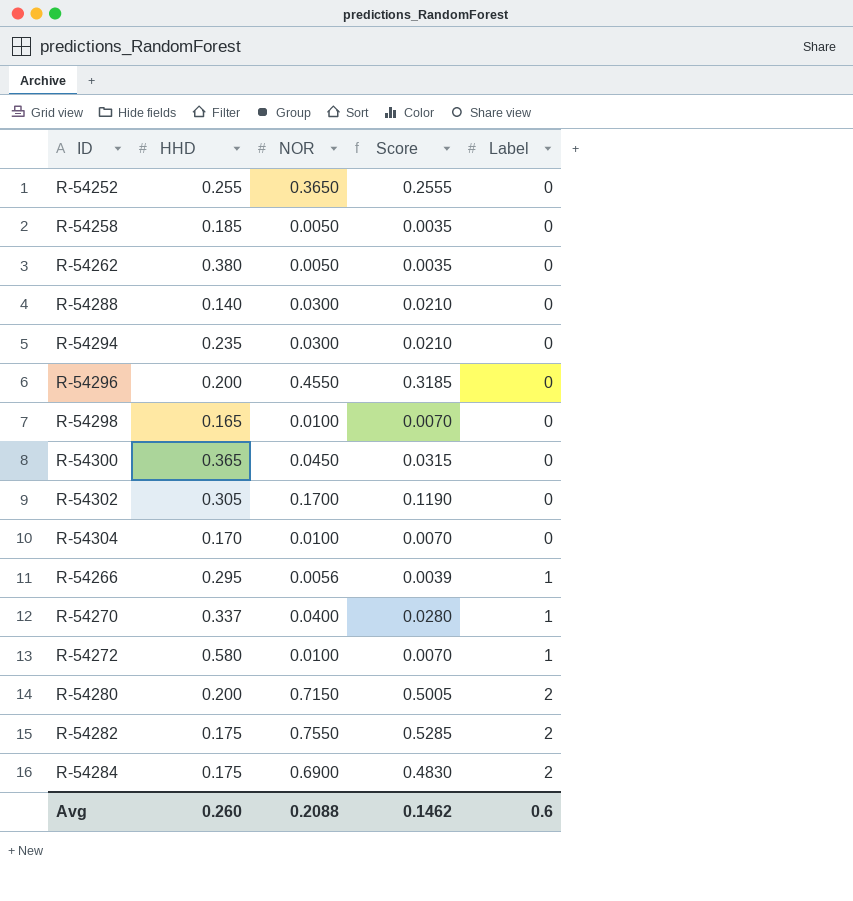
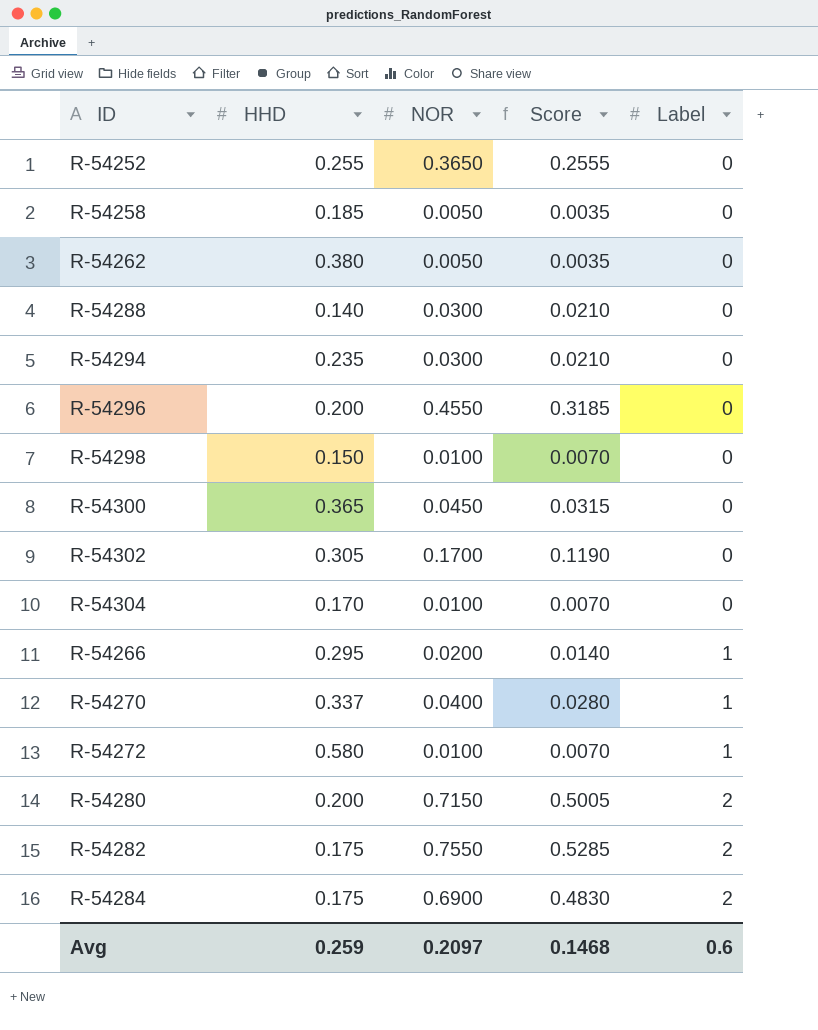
R-54298 | HHD: 0.165 -> 0.150
R-54266 | NOR: 0.0056 -> 0.0200
R-54266 | Score: 0.0039 -> 0.0140
Avg | HHD: 0.260 -> 0.259
Avg | NOR: 0.2088 -> 0.2097
Avg | Score: 0.1462 -> 0.1468

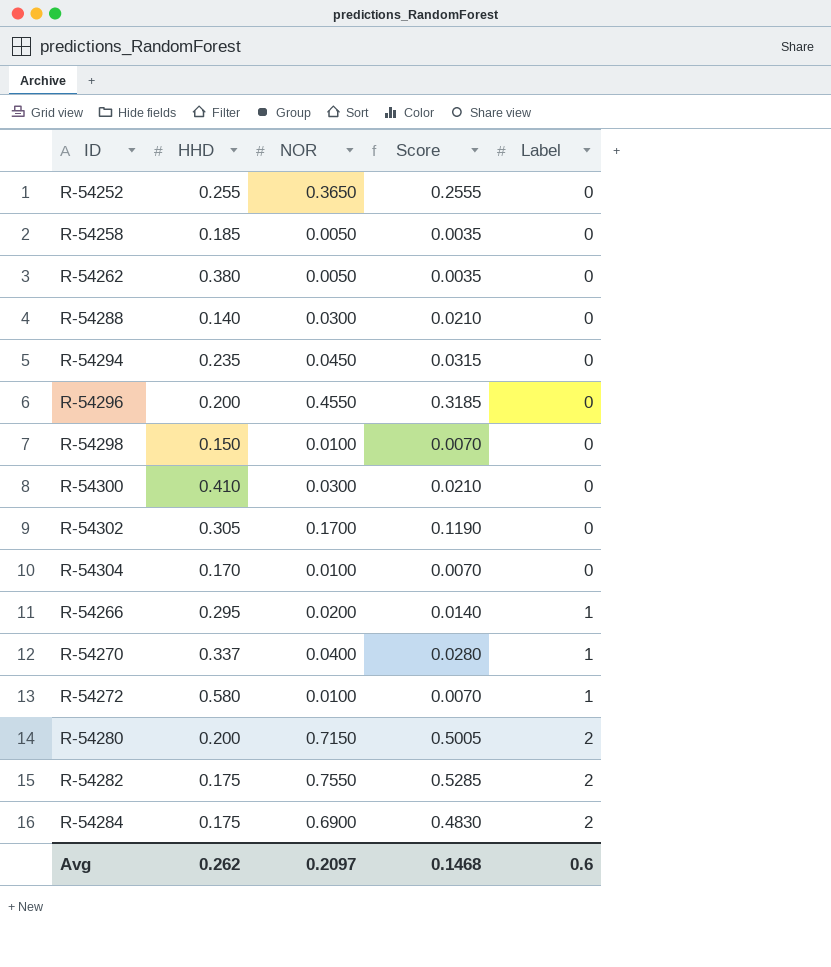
R-54294 | NOR: 0.0300 -> 0.0450
R-54294 | Score: 0.0210 -> 0.0315
R-54300 | HHD: 0.365 -> 0.410
R-54300 | NOR: 0.0450 -> 0.0300
R-54300 | Score: 0.0315 -> 0.0210
Avg | HHD: 0.259 -> 0.262

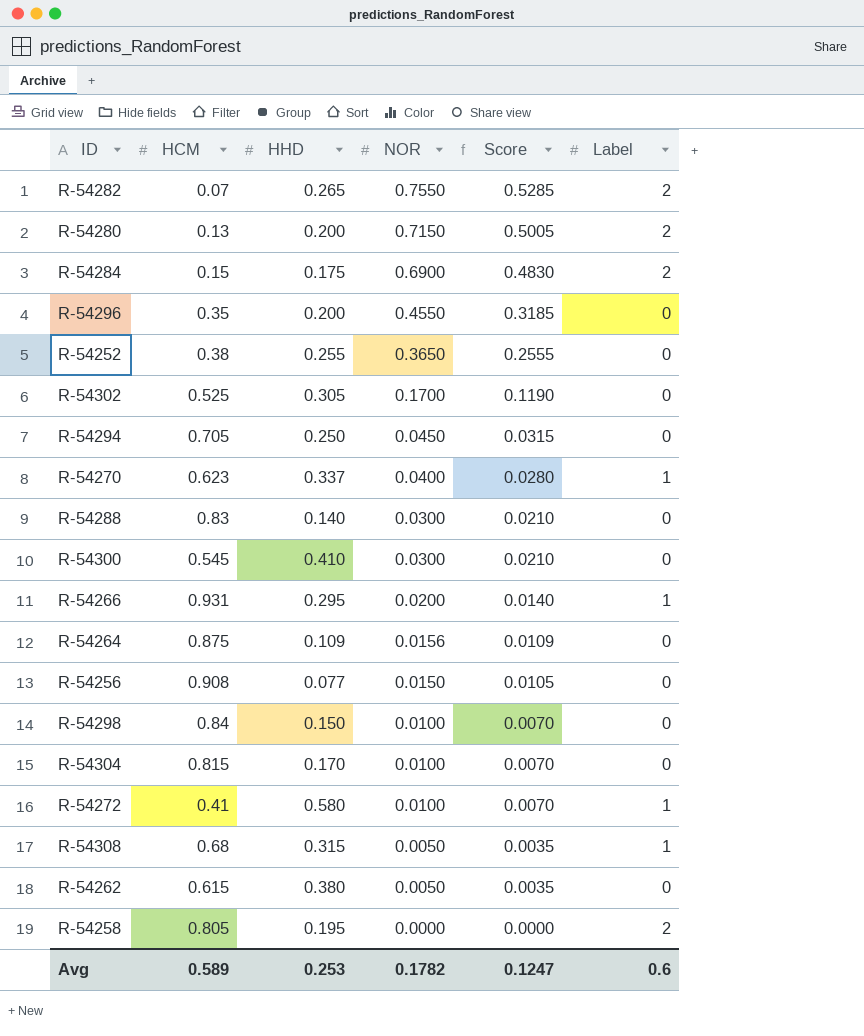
row order: Label ascending -> NOR descending
column HCM | position: none -> 2
R-54282 | HHD: 0.175 -> 0.265
R-54294 | HHD: 0.235 -> 0.250
row R-54264: none -> 0.875 | 0.109 | 0.0156 | 0.0109 | 0
row R-54256: none -> 0.908 | 0.077 | 0.0150 | 0.0105 | 0
row R-54308: none -> 0.68 | 0.315 | 0.0050 | 0.0035 | 1
R-54258 | HHD: 0.185 -> 0.195
R-54258 | NOR: 0.0050 -> 0.0000
R-54258 | Score: 0.0035 -> 0.0000
R-54258 | Label: 0 -> 2
Avg | HHD: 0.262 -> 0.253
Avg | NOR: 0.2097 -> 0.1782
Avg | Score: 0.1468 -> 0.1247

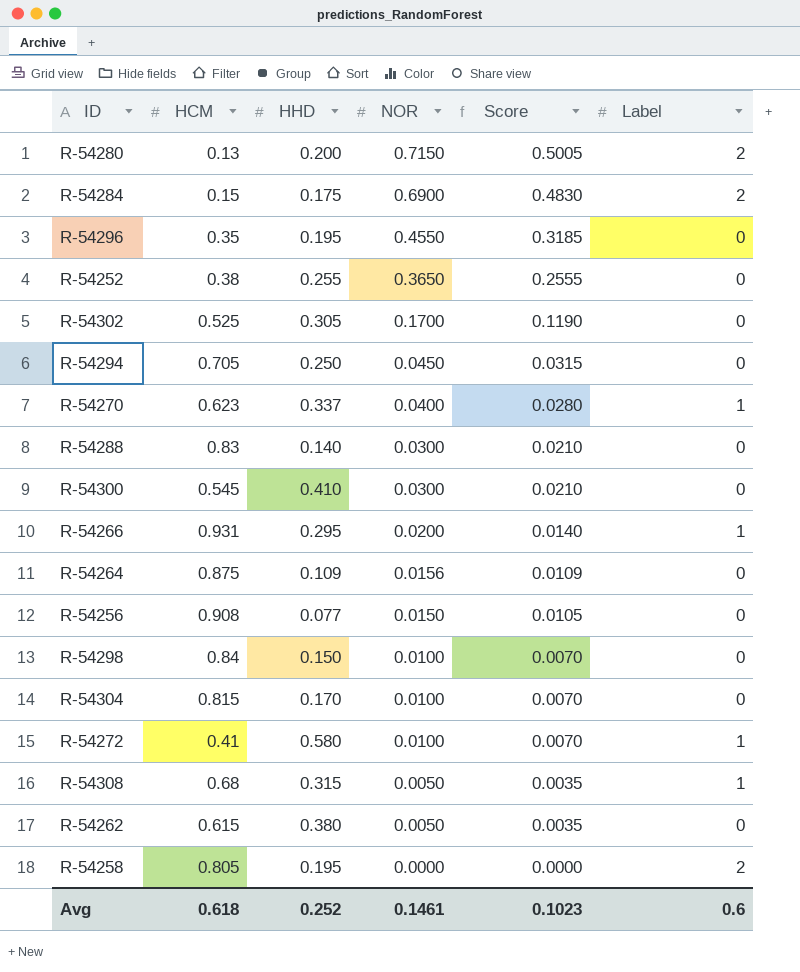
row R-54282: 0.07 | 0.265 | 0.7550 | 0.5285 | 2 -> none
R-54296 | HHD: 0.200 -> 0.195
Avg | HCM: 0.589 -> 0.618
Avg | HHD: 0.253 -> 0.252
Avg | NOR: 0.1782 -> 0.1461
Avg | Score: 0.1247 -> 0.1023

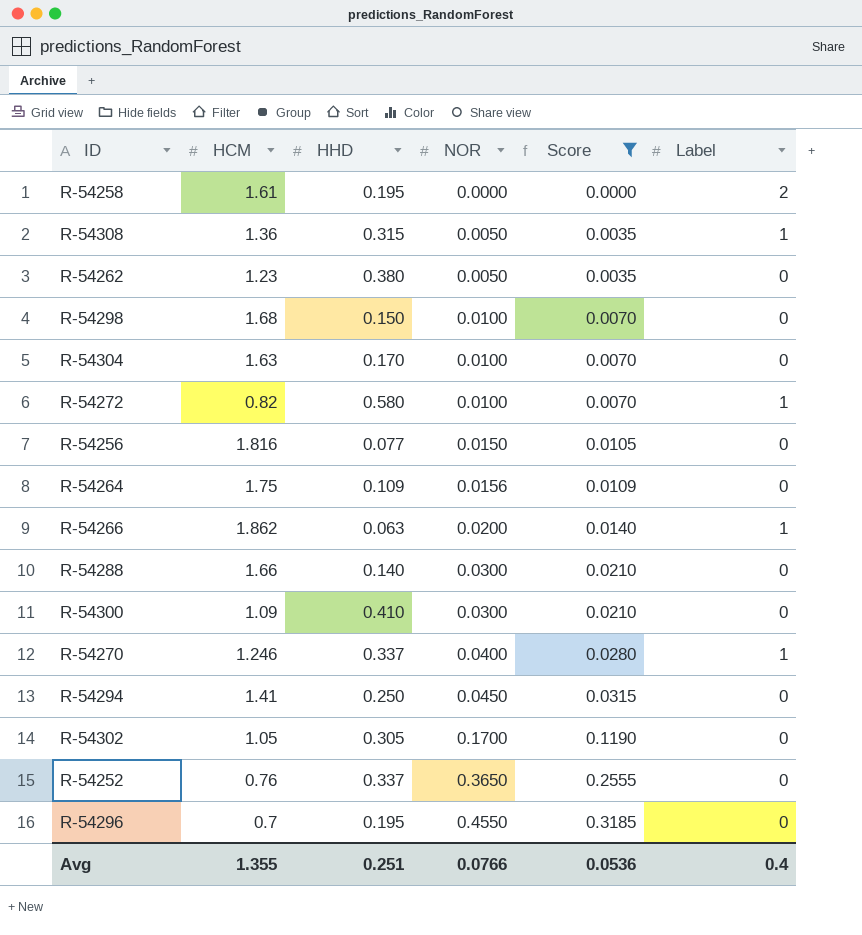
filter: none -> Score <= 0.3185
row order: NOR descending -> NOR ascending
R-54258 | HCM: 0.805 -> 1.61
R-54308 | HCM: 0.68 -> 1.36
R-54262 | HCM: 0.615 -> 1.23
R-54298 | HCM: 0.84 -> 1.68
R-54304 | HCM: 0.815 -> 1.63
R-54272 | HCM: 0.41 -> 0.82
R-54256 | HCM: 0.908 -> 1.816
R-54264 | HCM: 0.875 -> 1.75
R-54266 | HCM: 0.931 -> 1.862
R-54266 | HHD: 0.295 -> 0.063
R-54288 | HCM: 0.83 -> 1.66
R-54300 | HCM: 0.545 -> 1.09
R-54270 | HCM: 0.623 -> 1.246
R-54294 | HCM: 0.705 -> 1.41
R-54302 | HCM: 0.525 -> 1.05
R-54252 | HCM: 0.38 -> 0.76
R-54252 | HHD: 0.255 -> 0.337
R-54296 | HCM: 0.35 -> 0.7
Avg | HCM: 0.618 -> 1.355
Avg | HHD: 0.252 -> 0.251
Avg | NOR: 0.1461 -> 0.0766
Avg | Score: 0.1023 -> 0.0536
Avg | Label: 0.6 -> 0.4

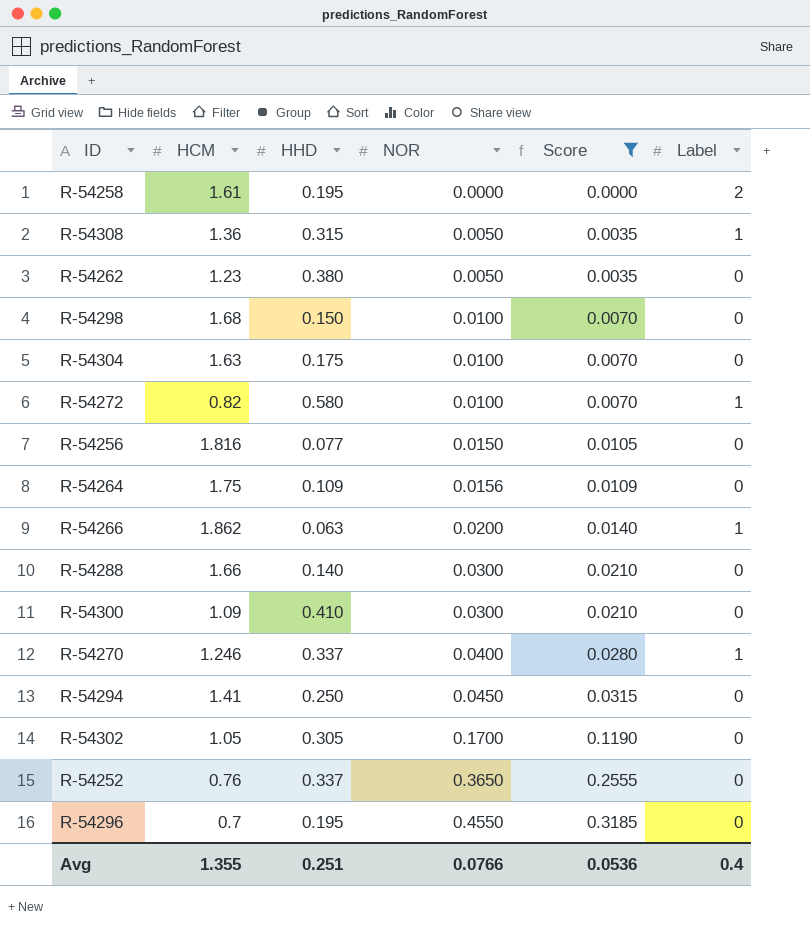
R-54304 | HHD: 0.170 -> 0.175

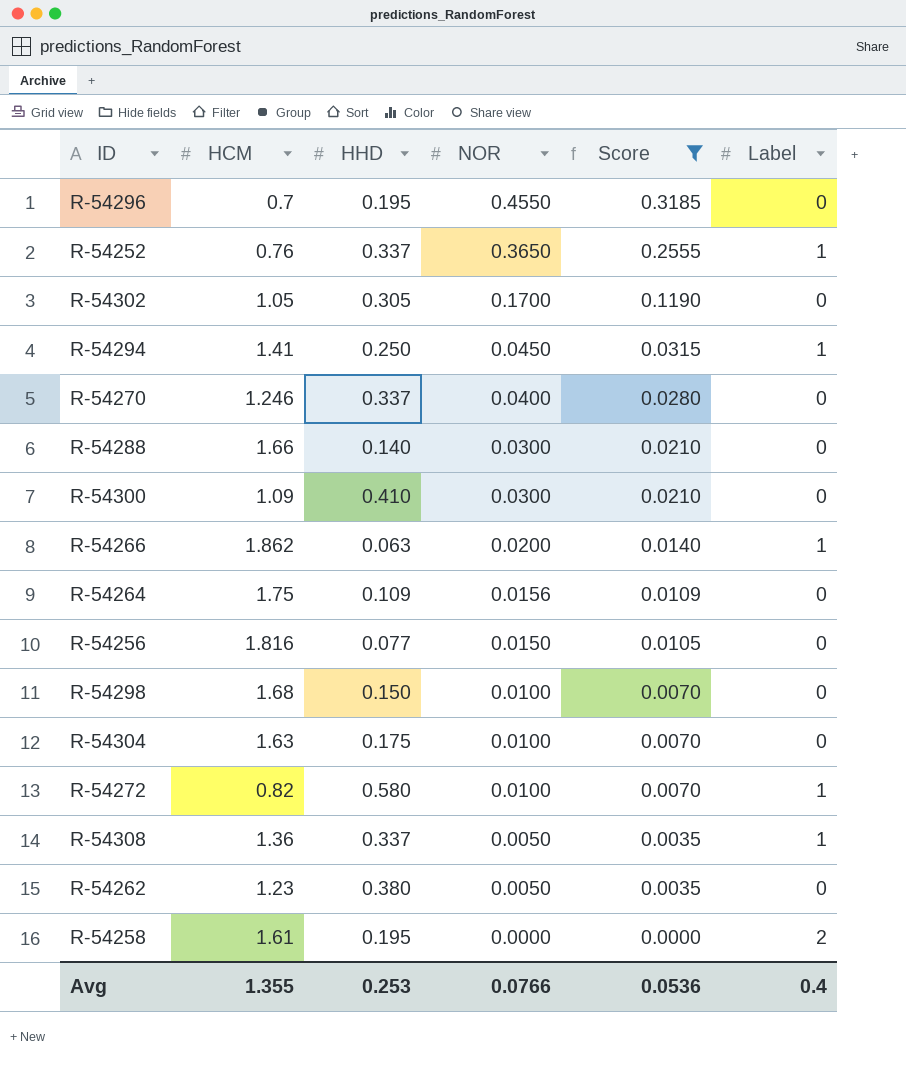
row order: NOR ascending -> NOR descending
R-54252 | Label: 0 -> 1
R-54294 | Label: 0 -> 1
R-54270 | Label: 1 -> 0
R-54308 | HHD: 0.315 -> 0.337
Avg | HHD: 0.251 -> 0.253

